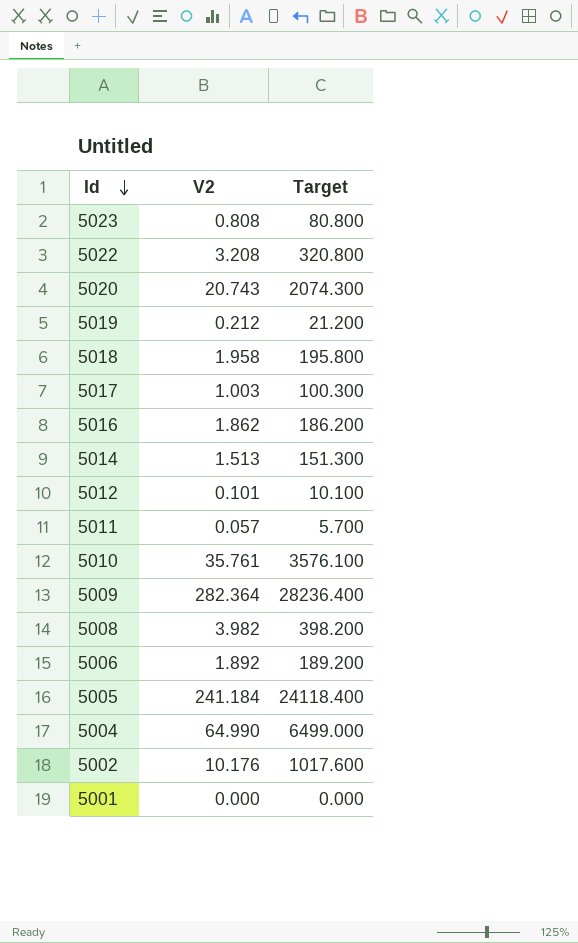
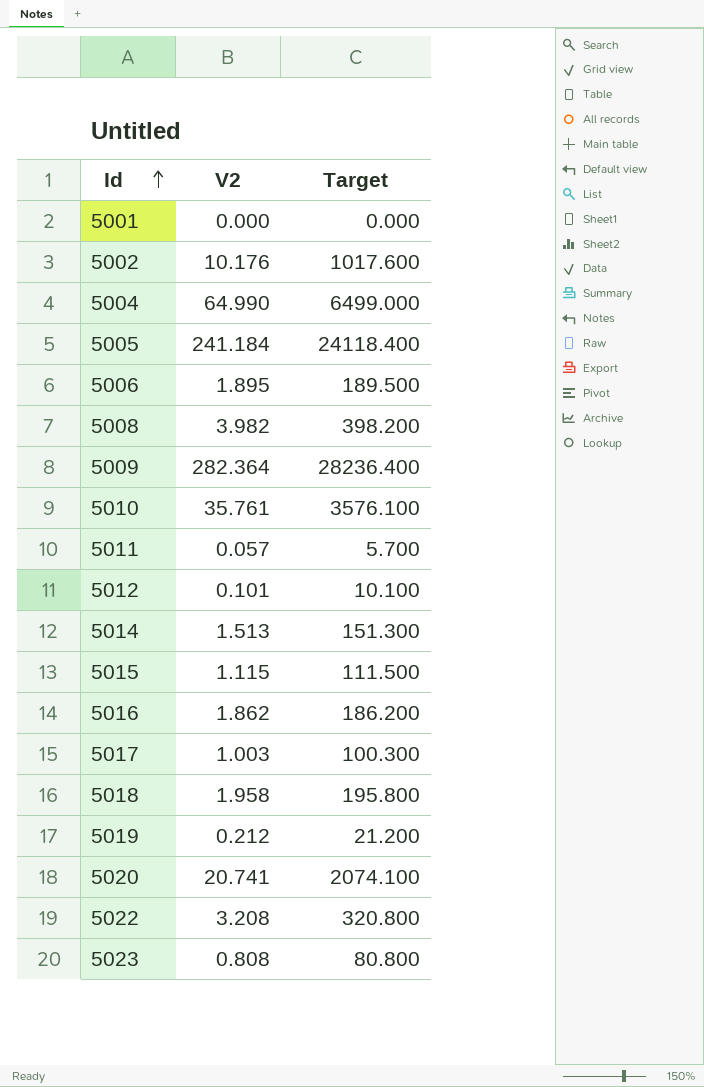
row order: Id descending -> Id ascending
5006 | V2: 1.892 -> 1.895
5006 | Target: 189.200 -> 189.500
row 5015: none -> 1.115 | 111.500
5020 | V2: 20.743 -> 20.741
5020 | Target: 2074.300 -> 2074.100

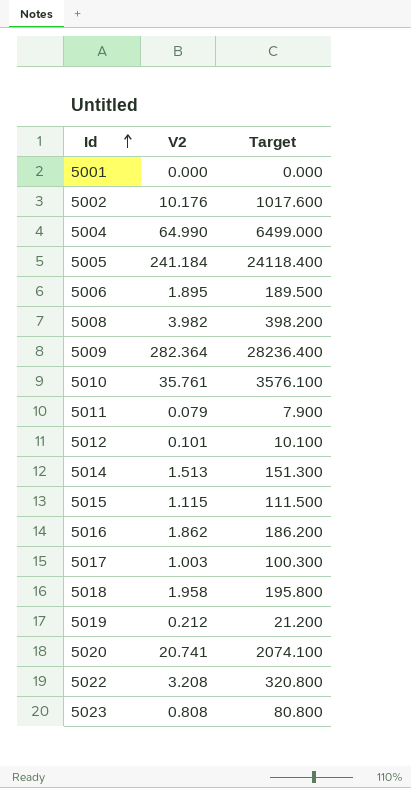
5011 | V2: 0.057 -> 0.079
5011 | Target: 5.700 -> 7.900

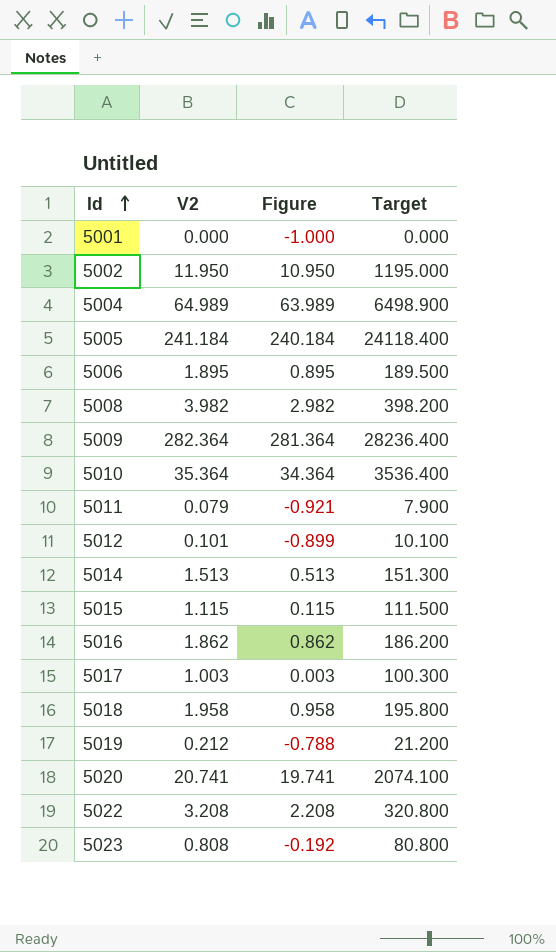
column Figure | formula: none -> [V2] - 1
5002 | V2: 10.176 -> 11.950
5002 | Target: 1017.600 -> 1195.000
5004 | V2: 64.990 -> 64.989
5004 | Target: 6499.000 -> 6498.900
5010 | V2: 35.761 -> 35.364
5010 | Target: 3576.100 -> 3536.400

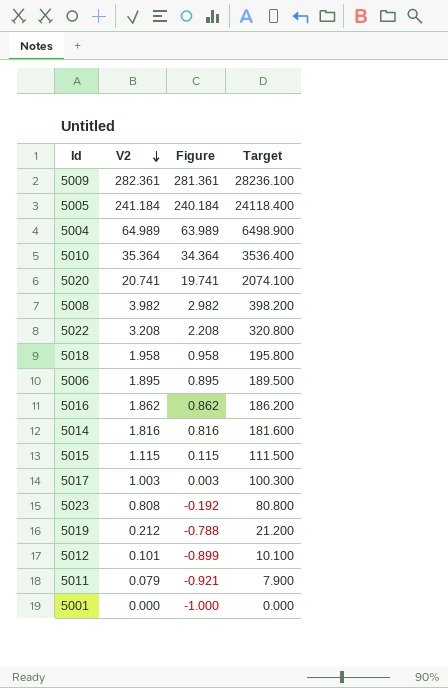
row order: Id ascending -> V2 descending
row 5002: 11.950 | 10.950 | 1195.000 -> none
5009 | V2: 282.364 -> 282.361
5009 | Figure: 281.364 -> 281.361
5009 | Target: 28236.400 -> 28236.100
5014 | V2: 1.513 -> 1.816
5014 | Figure: 0.513 -> 0.816
5014 | Target: 151.300 -> 181.600

